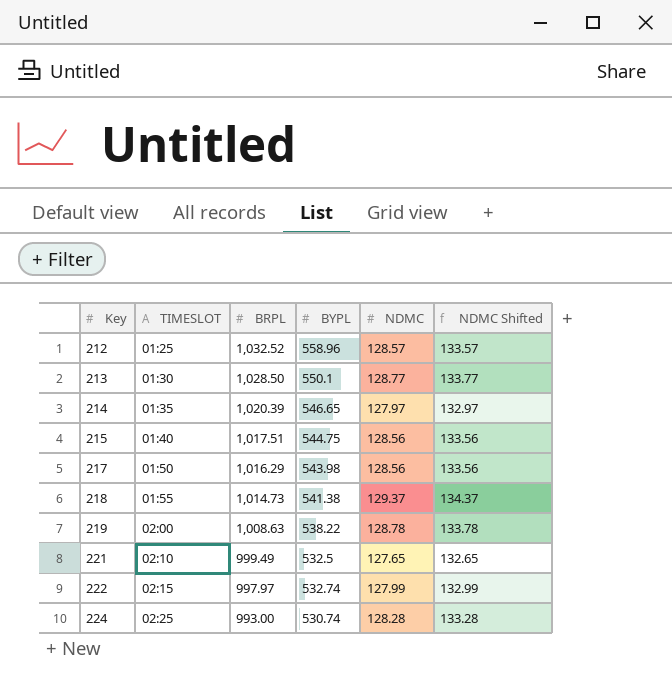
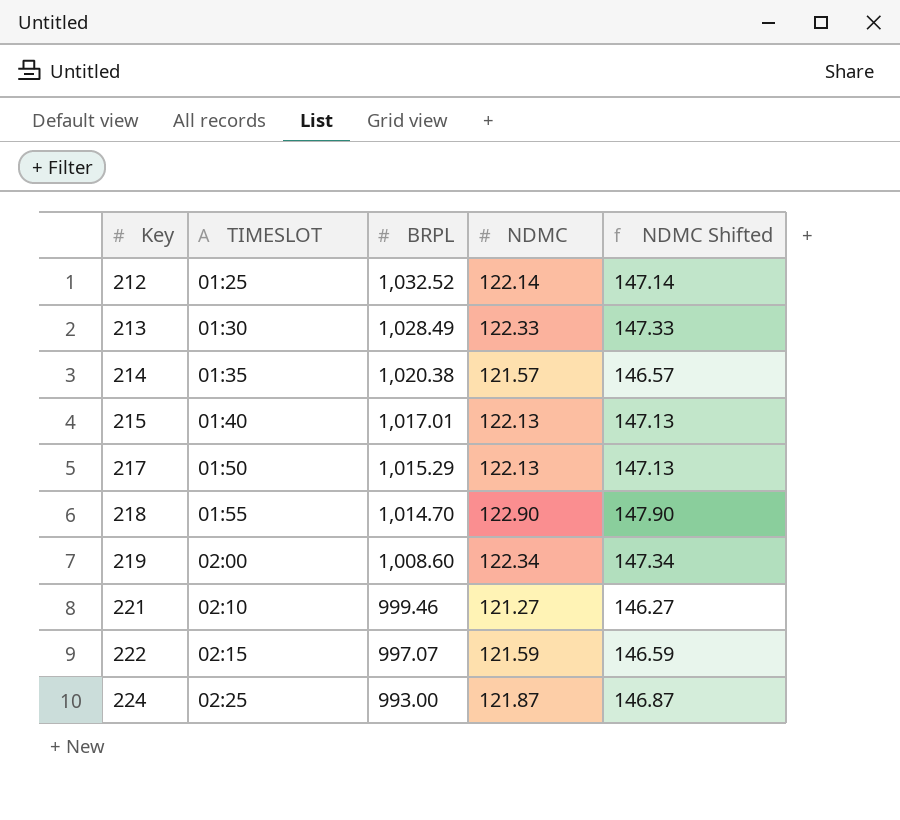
column BYPL | position: 4 -> none
column NDMC Shifted | formula: [NDMC] + 5 -> [NDMC] + 25
212 | NDMC: 128.57 -> 122.14
213 | BRPL: 1,028.50 -> 1,028.49
213 | NDMC: 128.77 -> 122.33
214 | BRPL: 1,020.39 -> 1,020.38
214 | NDMC: 127.97 -> 121.57
215 | BRPL: 1,017.51 -> 1,017.01
215 | NDMC: 128.56 -> 122.13
217 | BRPL: 1,016.29 -> 1,015.29
217 | NDMC: 128.56 -> 122.13
218 | BRPL: 1,014.73 -> 1,014.70
218 | NDMC: 129.37 -> 122.90
219 | BRPL: 1,008.63 -> 1,008.60
219 | NDMC: 128.78 -> 122.34
221 | BRPL: 999.49 -> 999.46
221 | NDMC: 127.65 -> 121.27
222 | BRPL: 997.97 -> 997.07
222 | NDMC: 127.99 -> 121.59
224 | NDMC: 128.28 -> 121.87

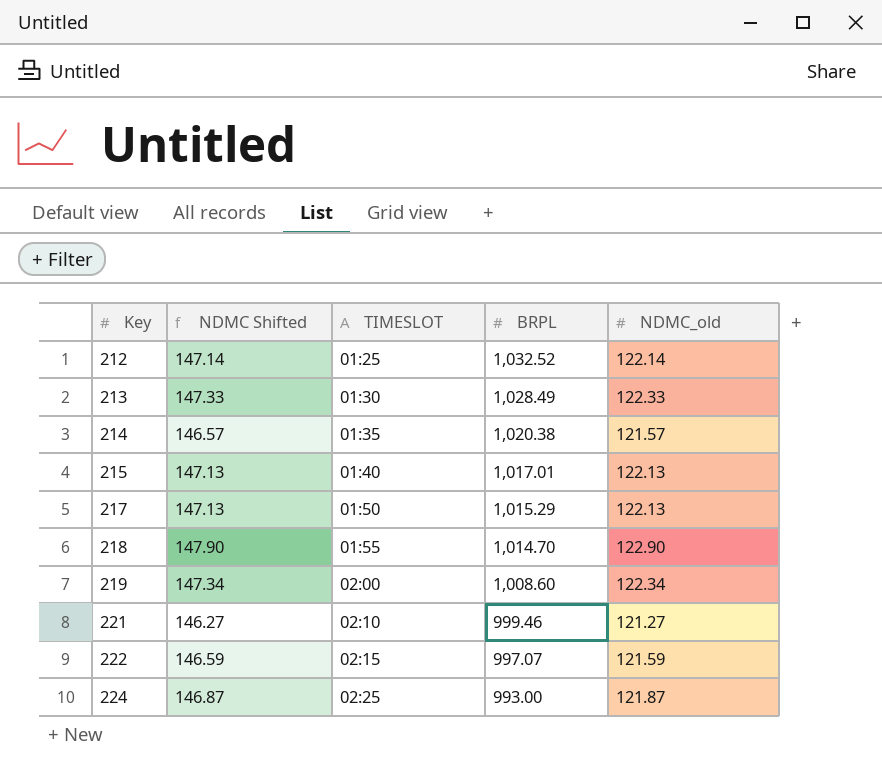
column NDMC Shifted | position: 5 -> 2
column name: NDMC -> NDMC_old

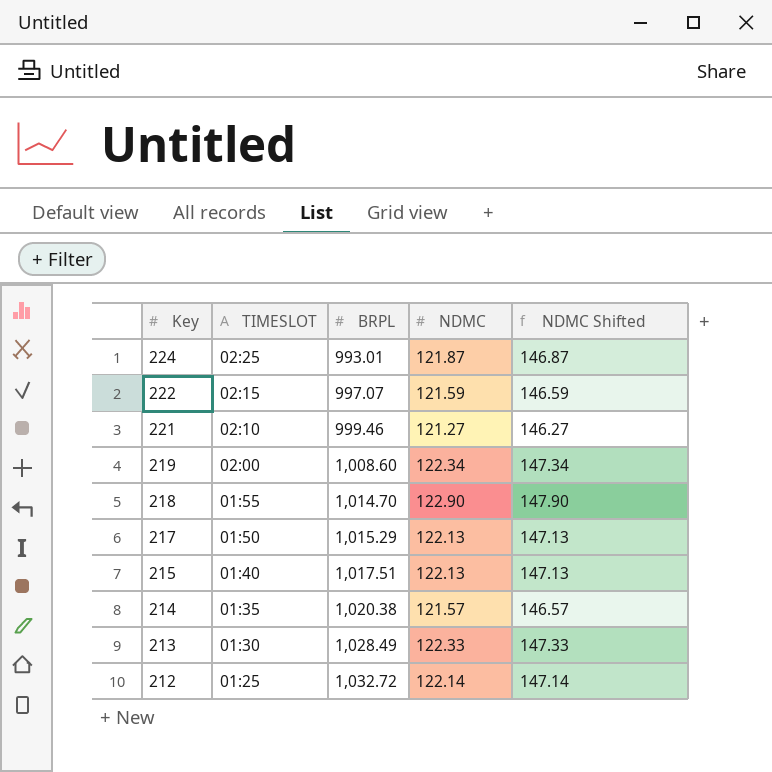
row order: Key ascending -> Key descending
column name: NDMC_old -> NDMC
column NDMC Shifted | position: 2 -> 5
224 | BRPL: 993.00 -> 993.01
215 | BRPL: 1,017.01 -> 1,017.51
212 | BRPL: 1,032.52 -> 1,032.72

